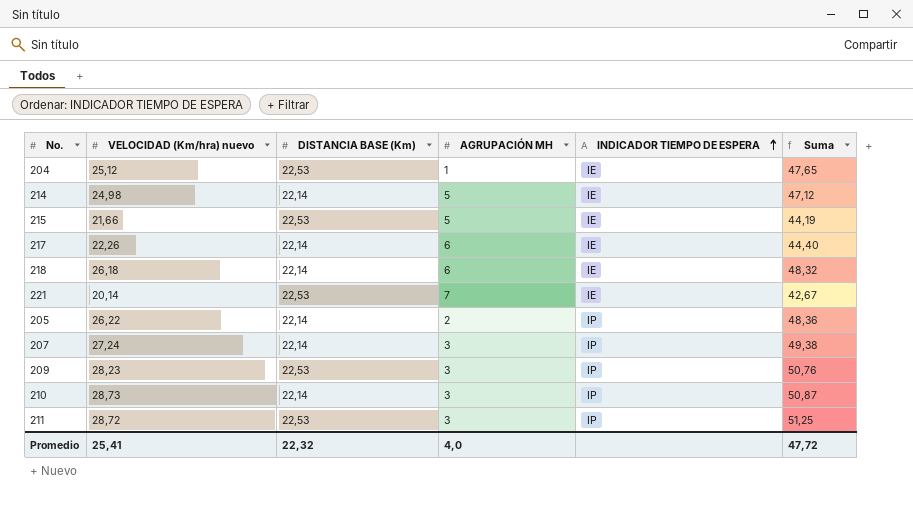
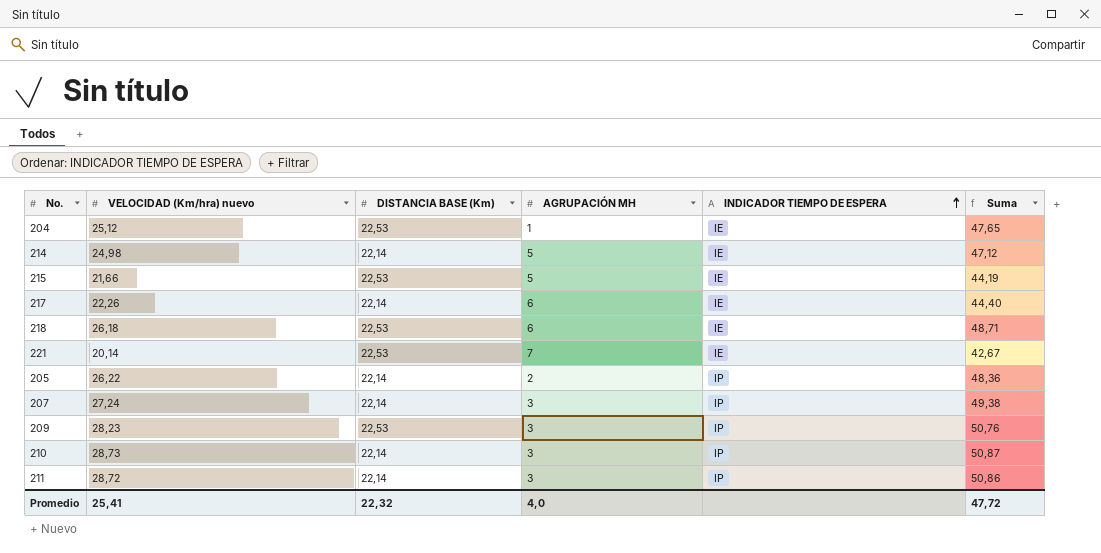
218 | DISTANCIA BASE (Km): 22,14 -> 22,53
218 | Suma: 48,32 -> 48,71
211 | DISTANCIA BASE (Km): 22,53 -> 22,14
211 | Suma: 51,25 -> 50,86

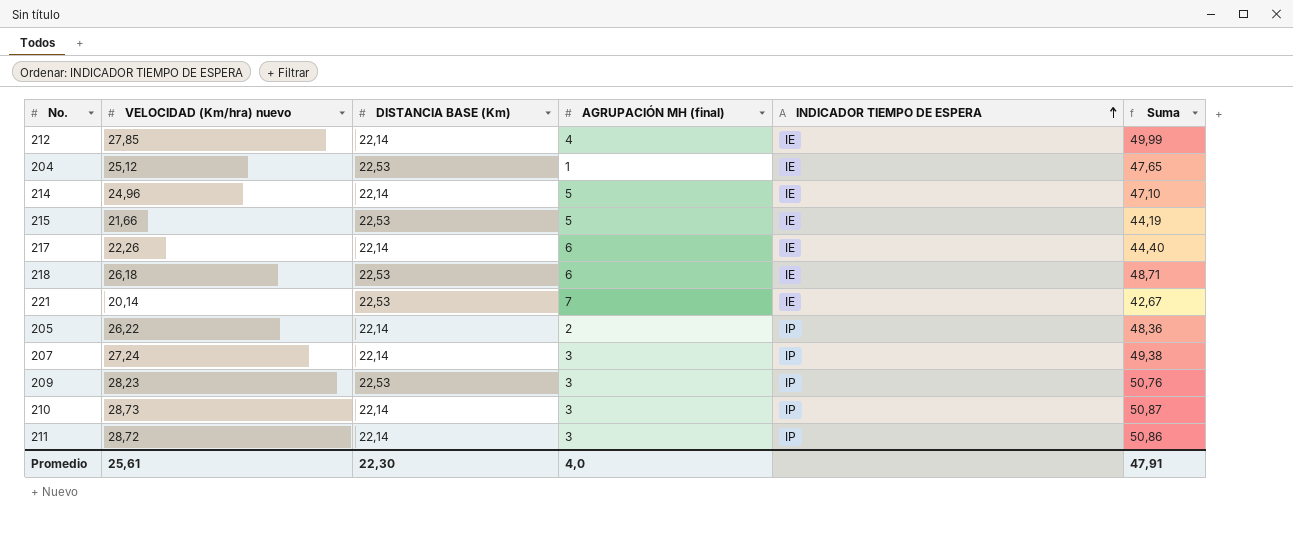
column name: AGRUPACIÓN MH -> AGRUPACIÓN MH (final)
row 212: none -> 27,85 | 22,14 | 4 | IE | 49,99
214 | VELOCIDAD (Km/hra) nuevo: 24,98 -> 24,96
214 | Suma: 47,12 -> 47,10
Promedio | VELOCIDAD (Km/hra) nuevo: 25,41 -> 25,61
Promedio | DISTANCIA BASE (Km): 22,32 -> 22,30
Promedio | Suma: 47,72 -> 47,91

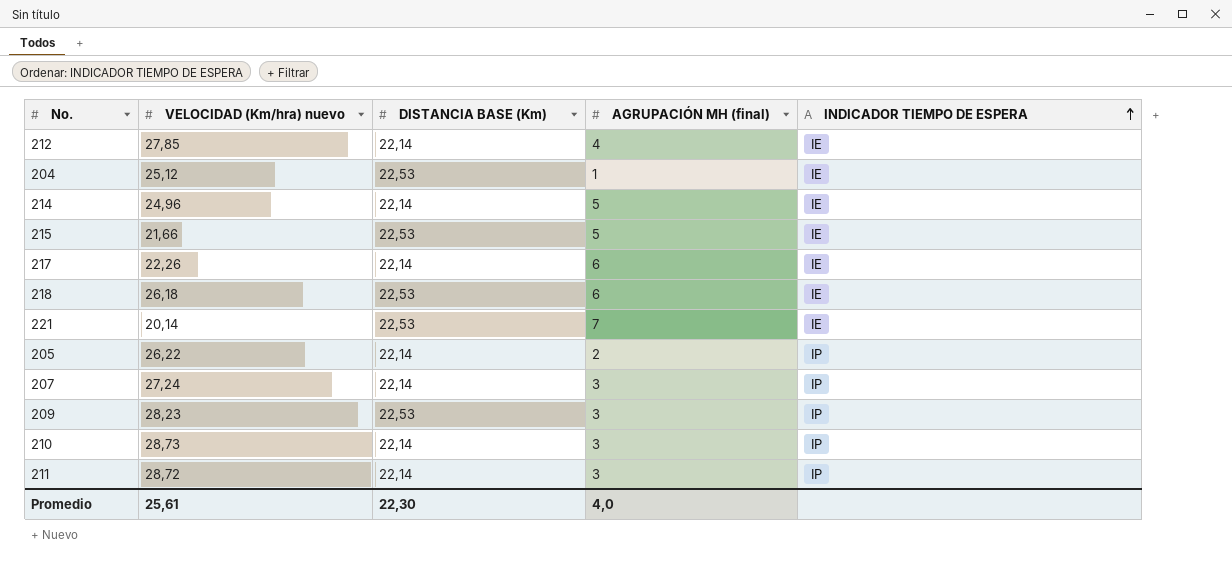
column Suma | formula: [VELOCIDAD (Km/hra) nuevo] + [DISTANCIA BASE (Km)] -> none

